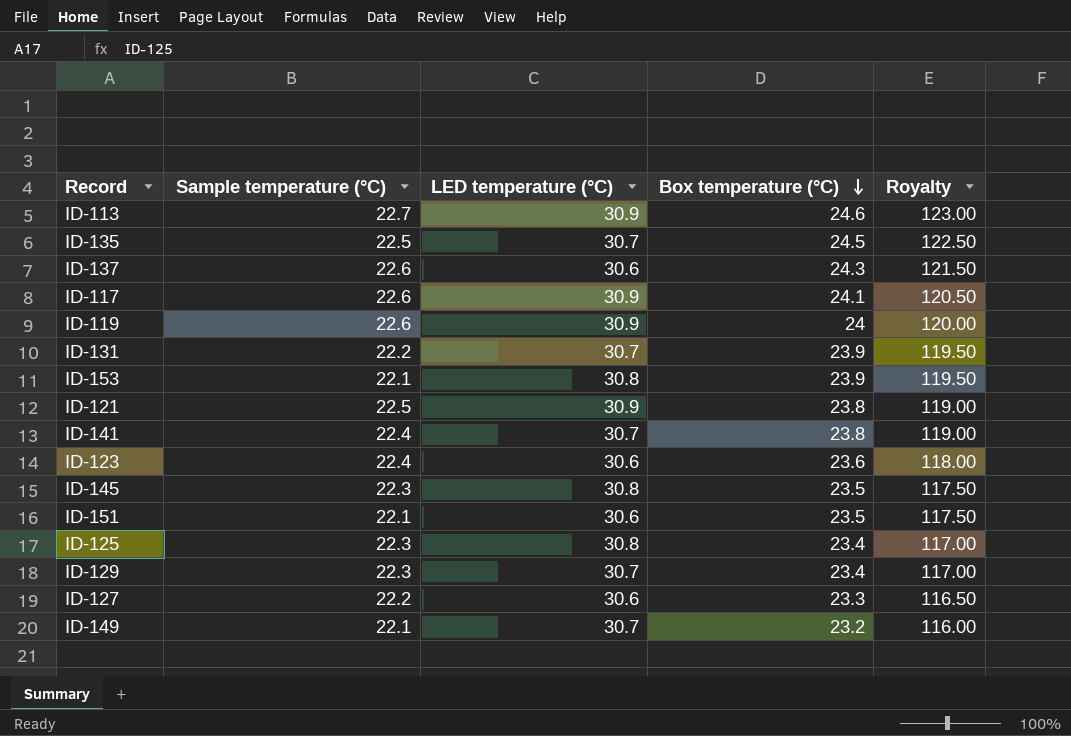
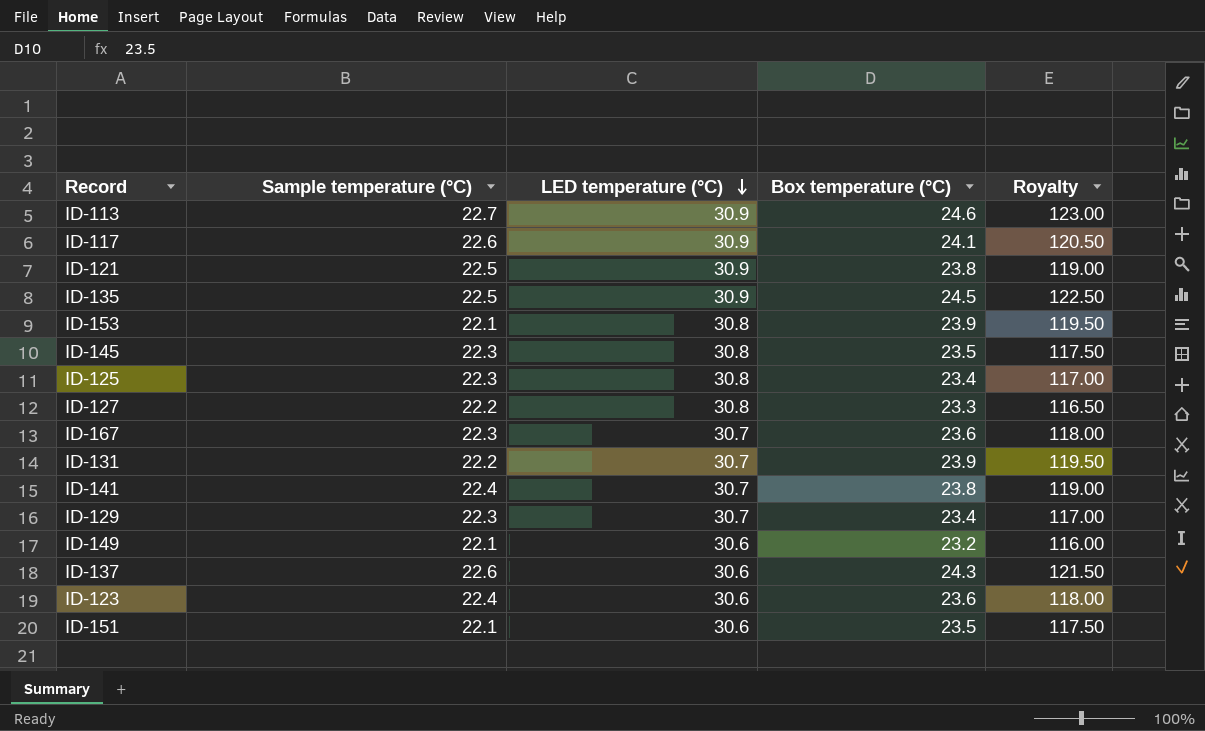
row order: Box temperature (°C) descending -> LED temperature (°C) descending
row ID-119: 22.6 | 30.9 | 24 | 120.00 -> none
ID-135 | LED temperature (°C): 30.7 -> 30.9
ID-127 | LED temperature (°C): 30.6 -> 30.8
row ID-167: none -> 22.3 | 30.7 | 23.6 | 118.00
ID-149 | LED temperature (°C): 30.7 -> 30.6

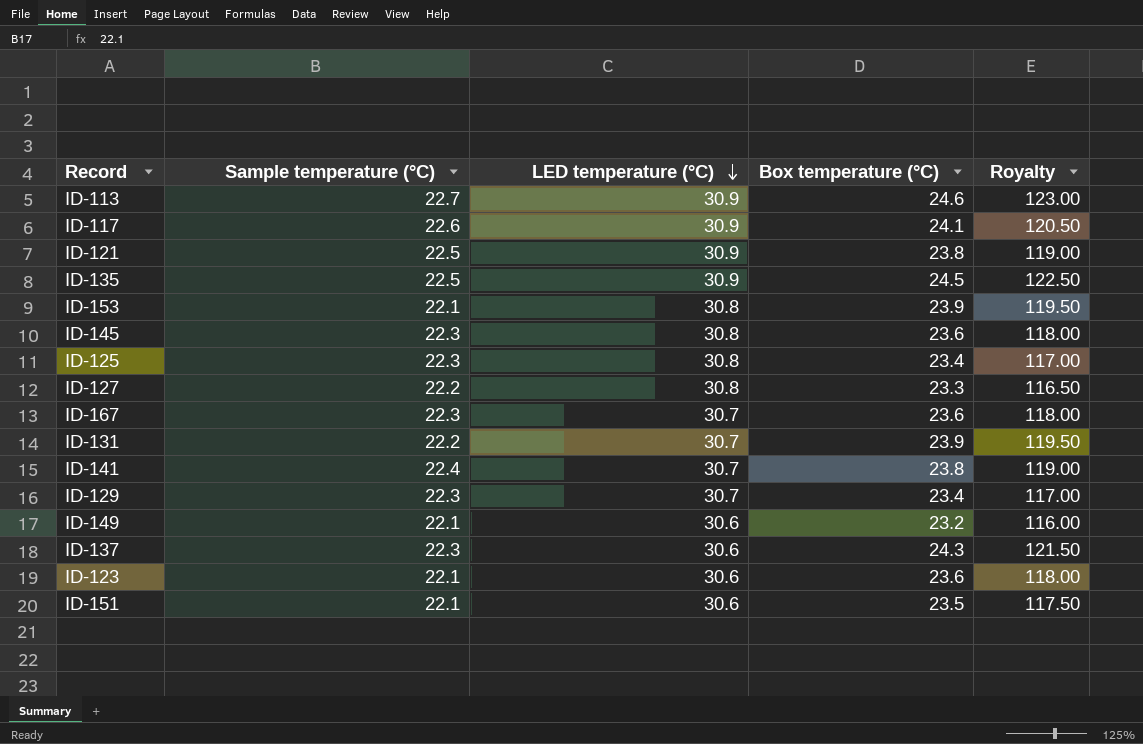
ID-145 | Box temperature (°C): 23.5 -> 23.6
ID-145 | Royalty: 117.50 -> 118.00
ID-137 | Sample temperature (°C): 22.6 -> 22.3
ID-123 | Sample temperature (°C): 22.4 -> 22.1

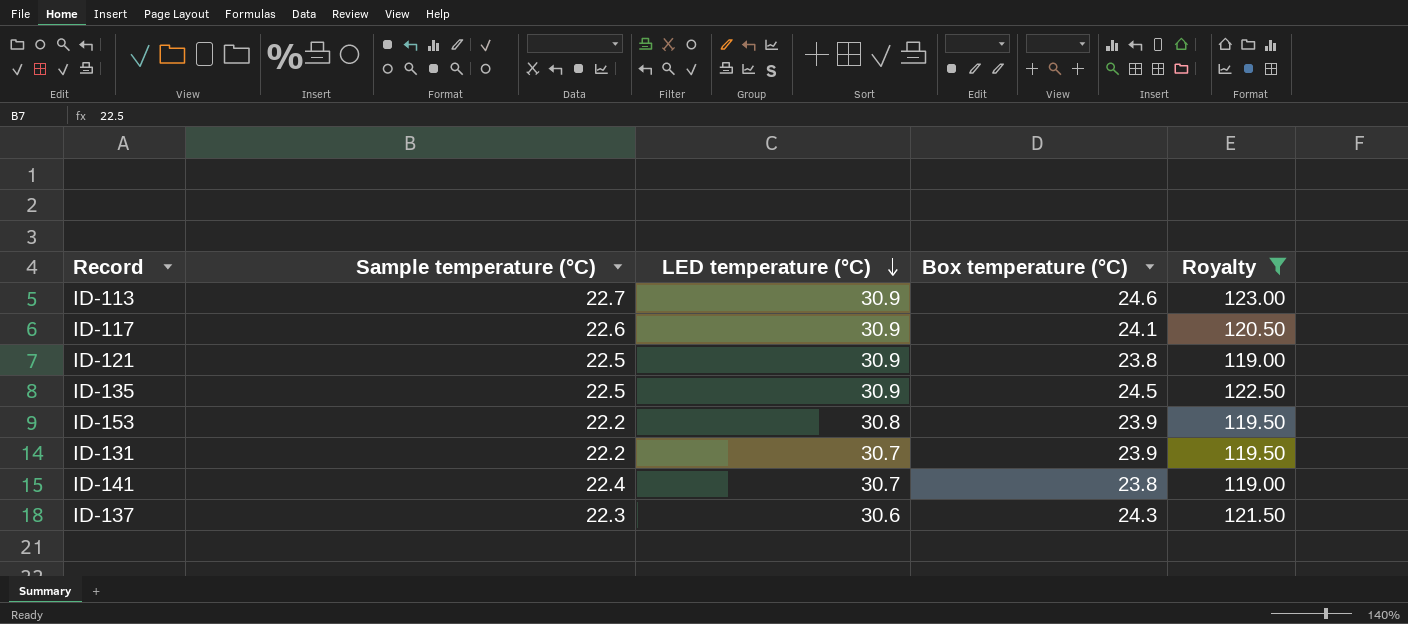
filter: none -> Royalty >= 119.00
ID-153 | Sample temperature (°C): 22.1 -> 22.2

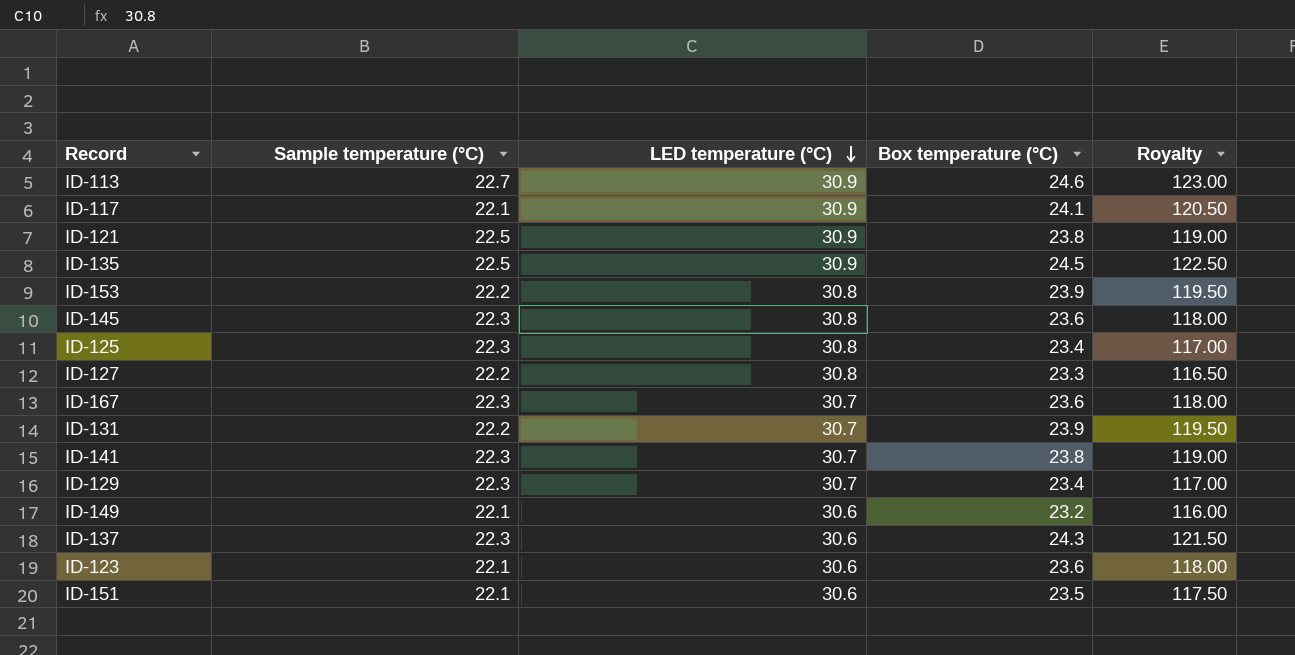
filter: Royalty >= 119.00 -> none
ID-117 | Sample temperature (°C): 22.6 -> 22.1
ID-141 | Sample temperature (°C): 22.4 -> 22.3

